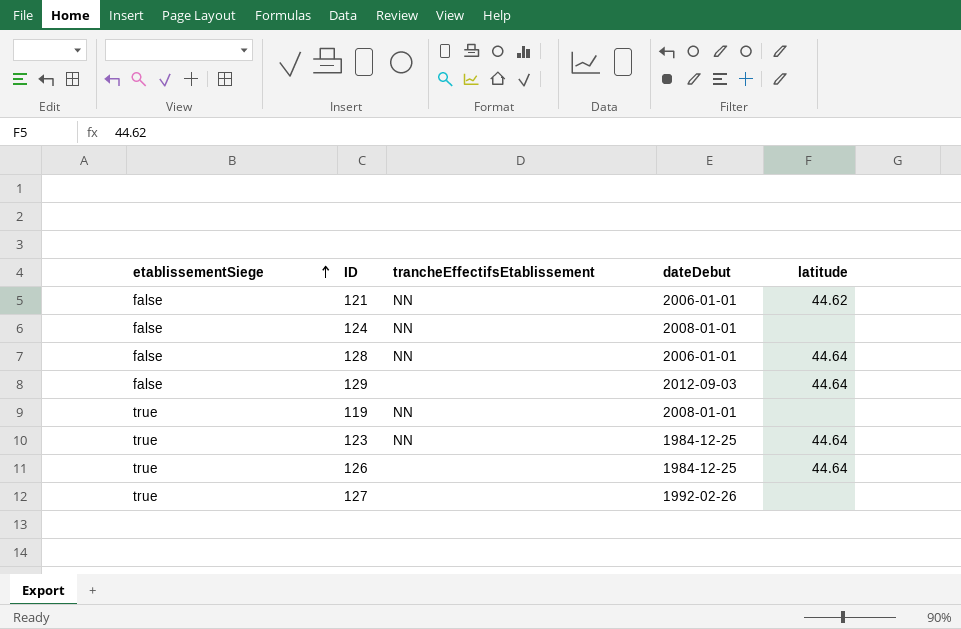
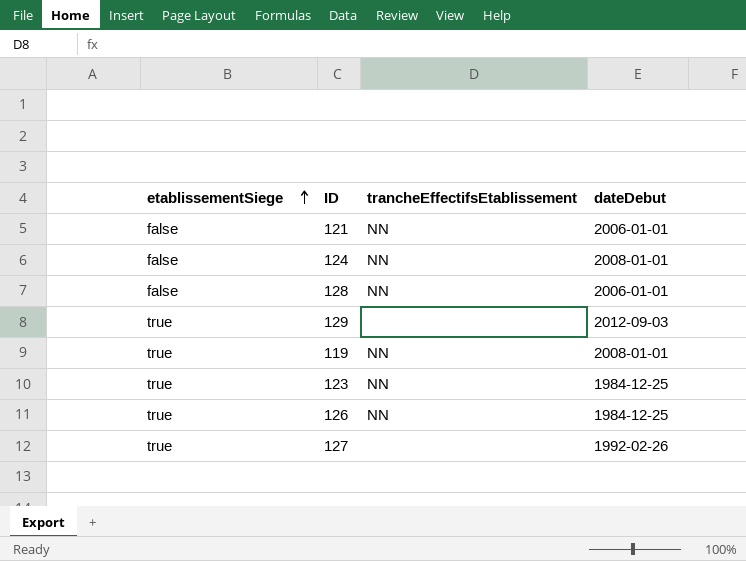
column latitude | position: 5 -> none
129 | etablissementSiege: false -> true
126 | trancheEffectifsEtablissement: none -> NN

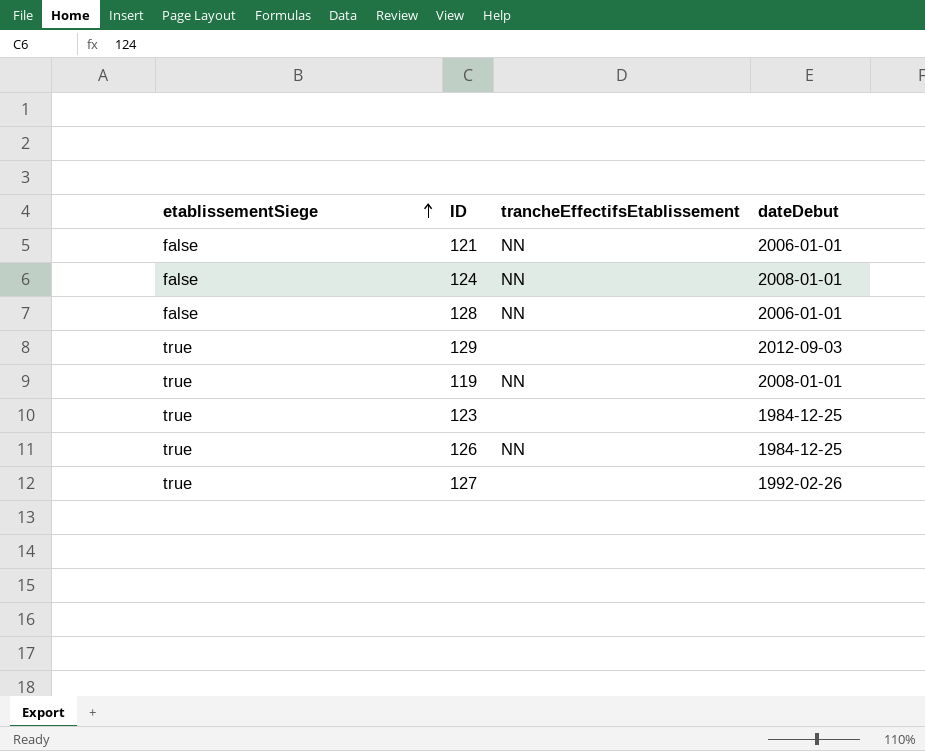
123 | trancheEffectifsEtablissement: NN -> none

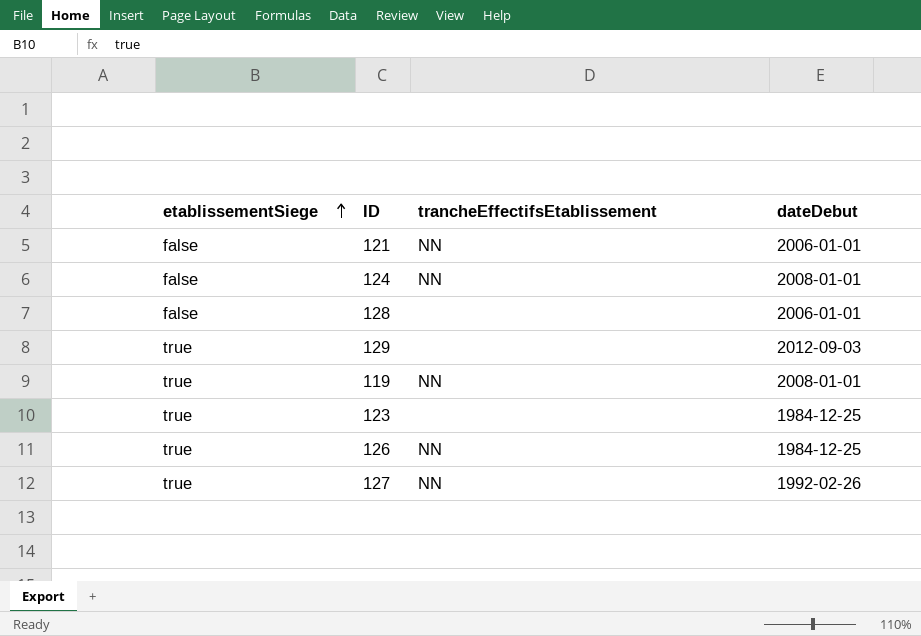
128 | trancheEffectifsEtablissement: NN -> none
127 | trancheEffectifsEtablissement: none -> NN

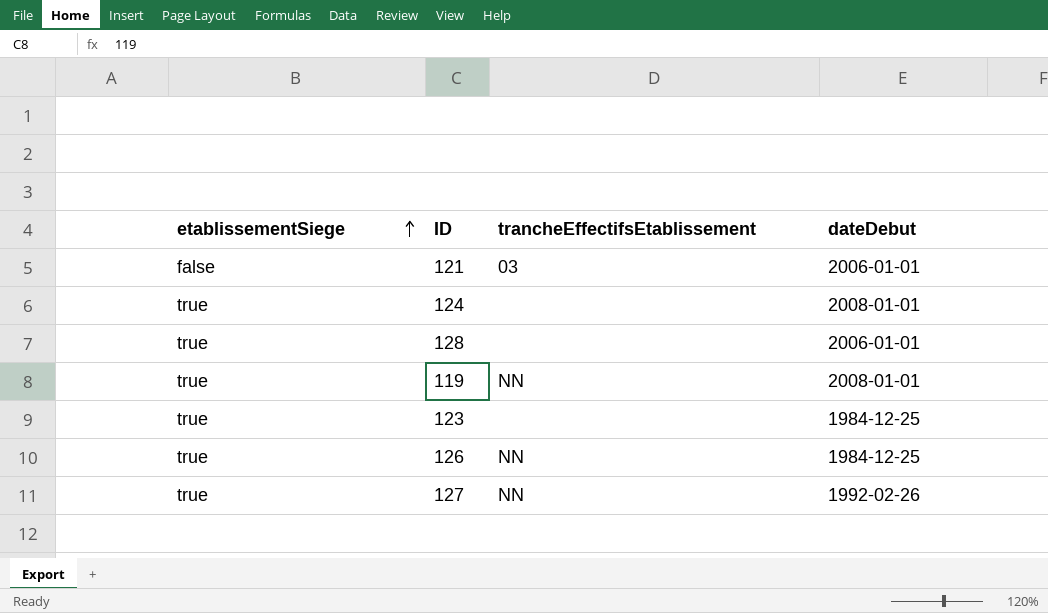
row 129: true | none | 2012-09-03 -> none
121 | trancheEffectifsEtablissement: NN -> 03
124 | etablissementSiege: false -> true
124 | trancheEffectifsEtablissement: NN -> none
128 | etablissementSiege: false -> true

